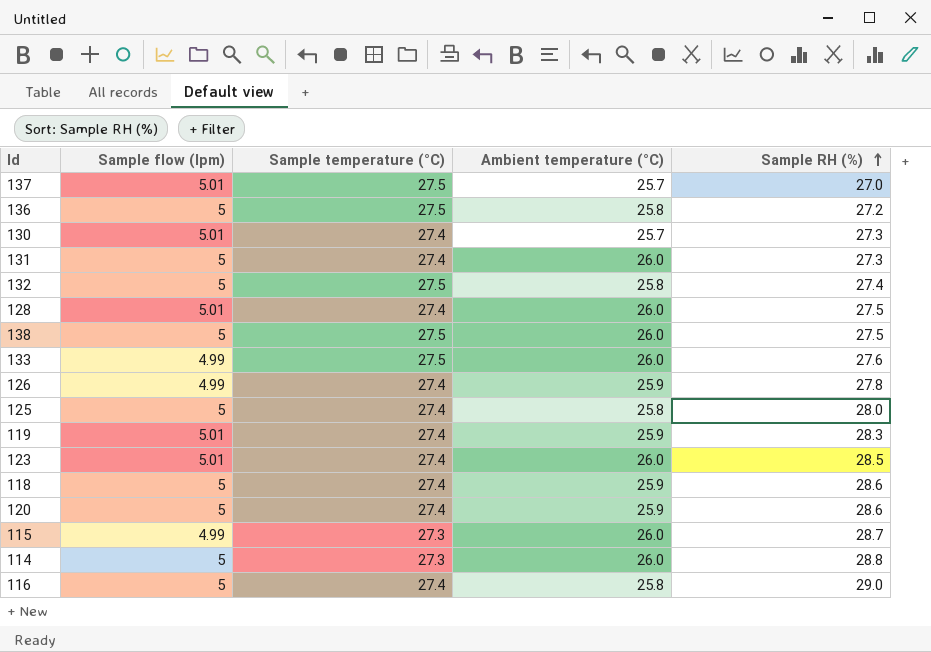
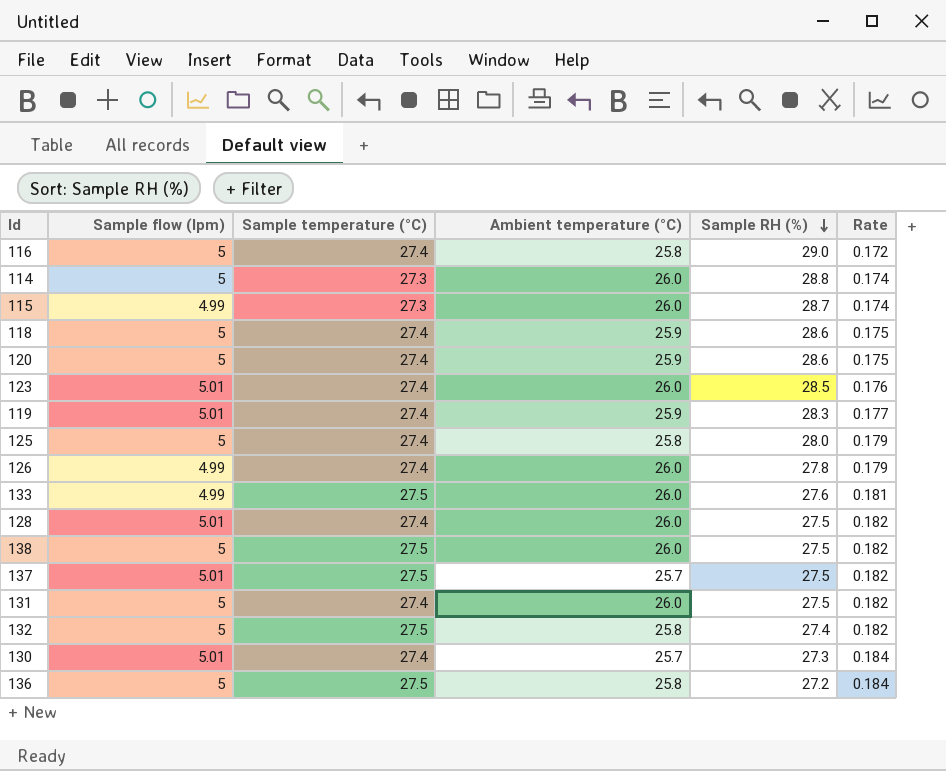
row order: Sample RH (%) ascending -> Sample RH (%) descending
column Rate | formula: none -> [Sample flow (lpm)] / [Sample RH (%)]
126 | Ambient temperature (°C): 25.9 -> 26.0
137 | Sample RH (%): 27.0 -> 27.5
131 | Sample RH (%): 27.3 -> 27.5

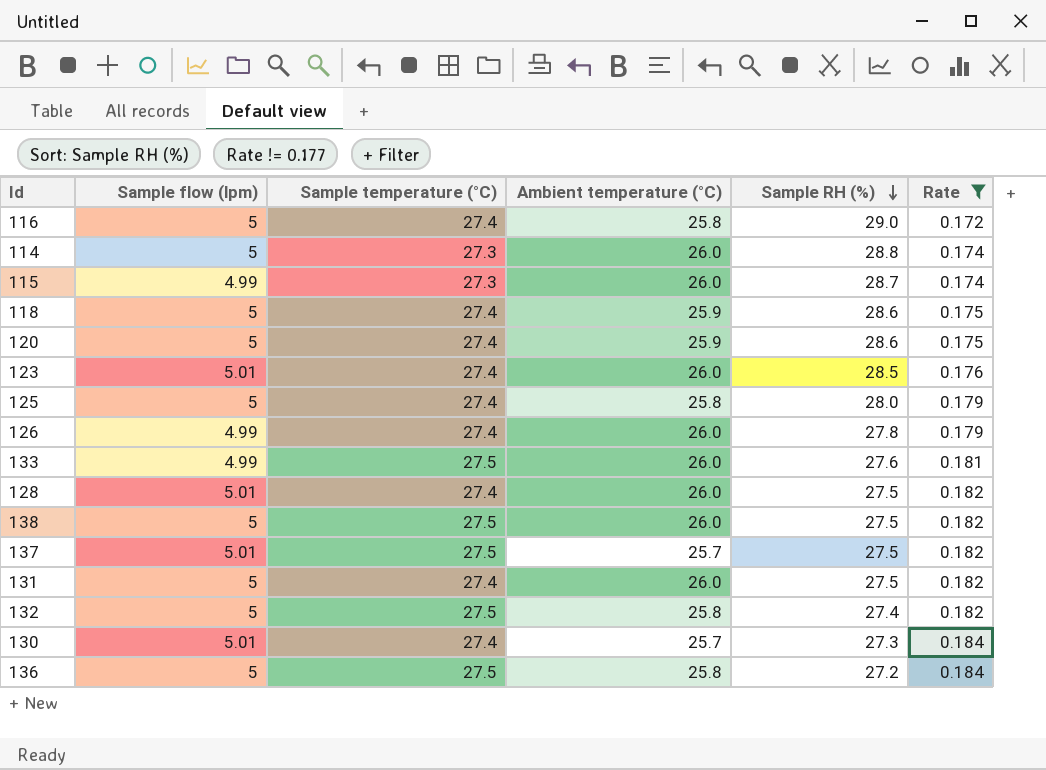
filter: none -> Rate != 0.177

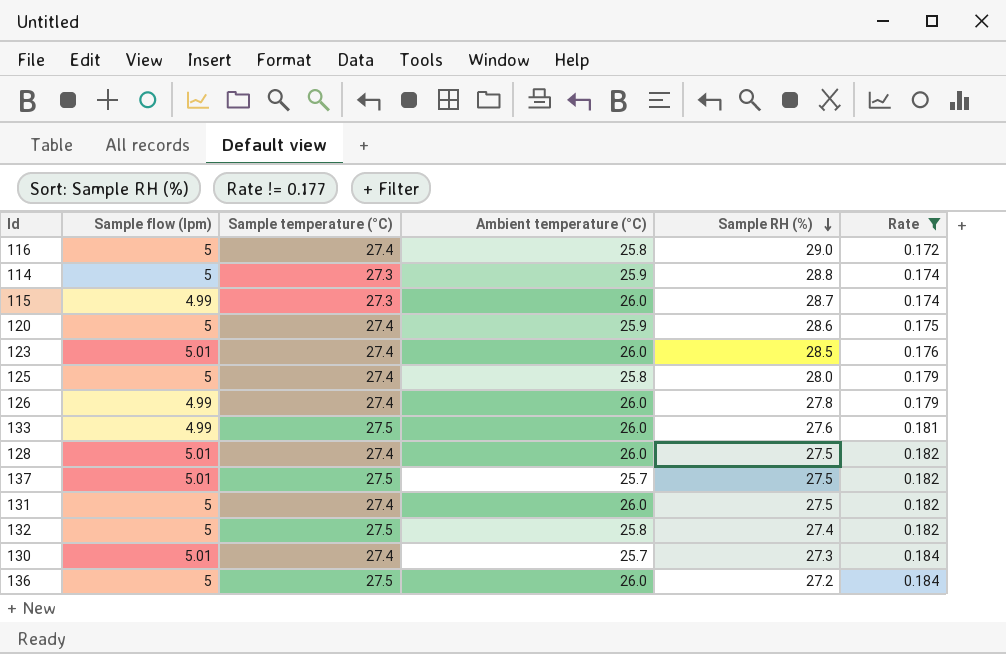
row 118: 5 | 27.4 | 25.9 | 28.6 | 0.175 -> none
row 138: 5 | 27.5 | 26.0 | 27.5 | 0.182 -> none
114 | Ambient temperature (°C): 26.0 -> 25.9
136 | Ambient temperature (°C): 25.8 -> 26.0

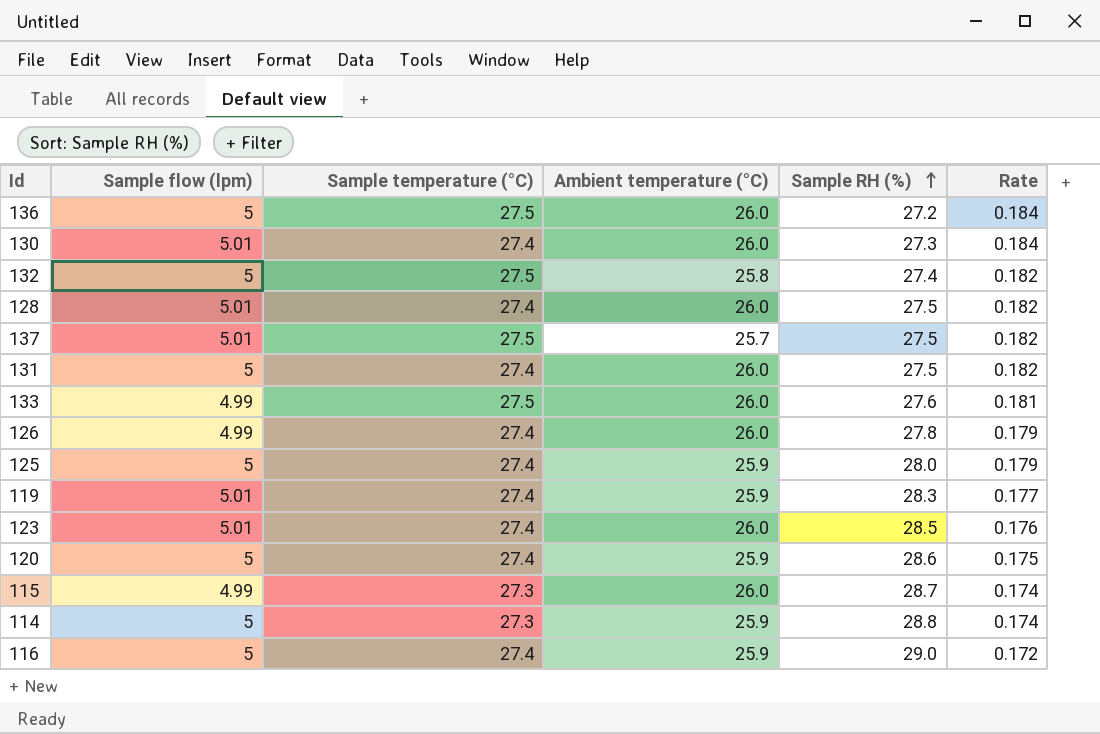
filter: Rate != 0.177 -> none
row order: Sample RH (%) descending -> Sample RH (%) ascending
130 | Ambient temperature (°C): 25.7 -> 26.0
125 | Ambient temperature (°C): 25.8 -> 25.9
116 | Ambient temperature (°C): 25.8 -> 25.9

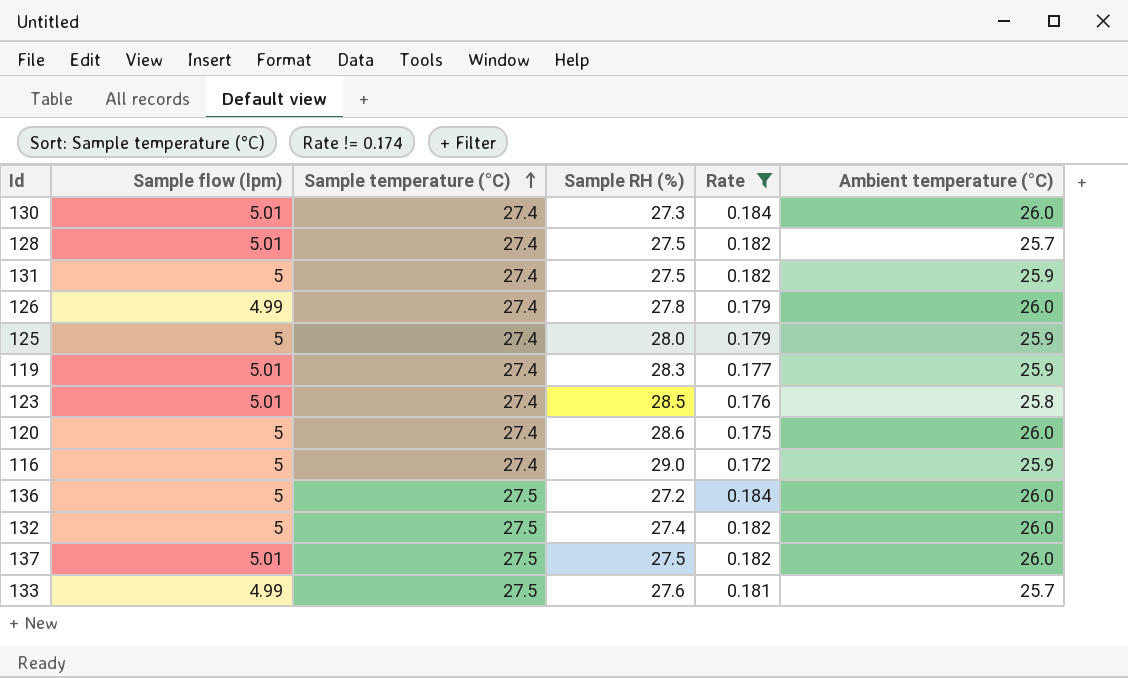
filter: none -> Rate != 0.174
row order: Sample RH (%) ascending -> Sample temperature (°C) ascending
column Ambient temperature (°C) | position: 4 -> 6
128 | Ambient temperature (°C): 26.0 -> 25.7
131 | Ambient temperature (°C): 26.0 -> 25.9
123 | Ambient temperature (°C): 26.0 -> 25.8
120 | Ambient temperature (°C): 25.9 -> 26.0
132 | Ambient temperature (°C): 25.8 -> 26.0
137 | Ambient temperature (°C): 25.7 -> 26.0
133 | Ambient temperature (°C): 26.0 -> 25.7

